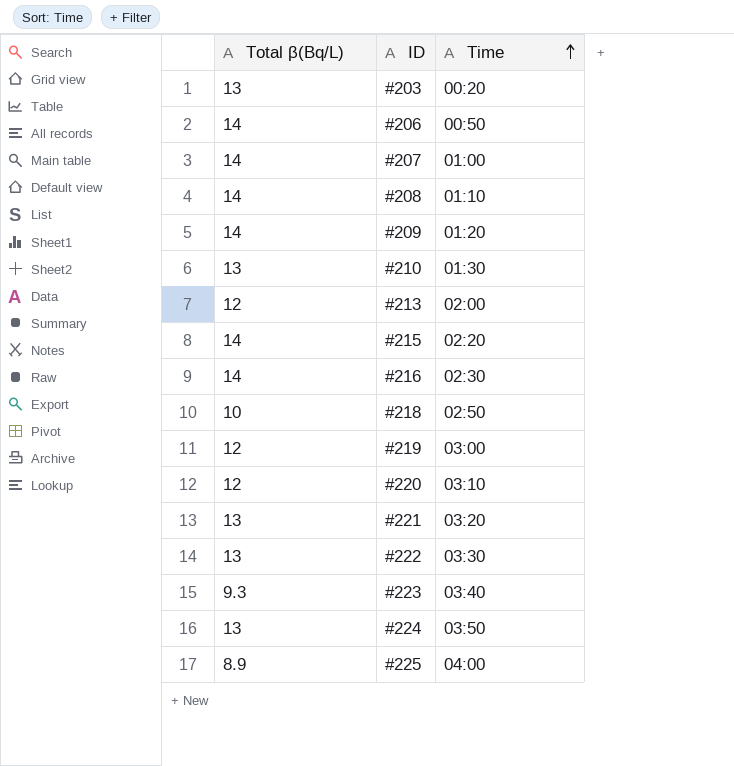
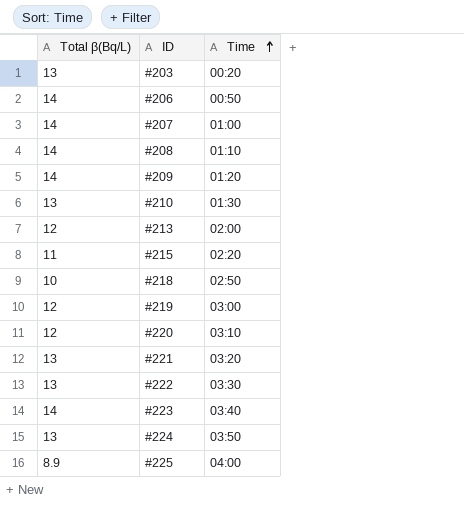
row #216: 14 | 02:30 -> none
#215 | Total β(Bq/L): 14 -> 11
#223 | Total β(Bq/L): 9.3 -> 14

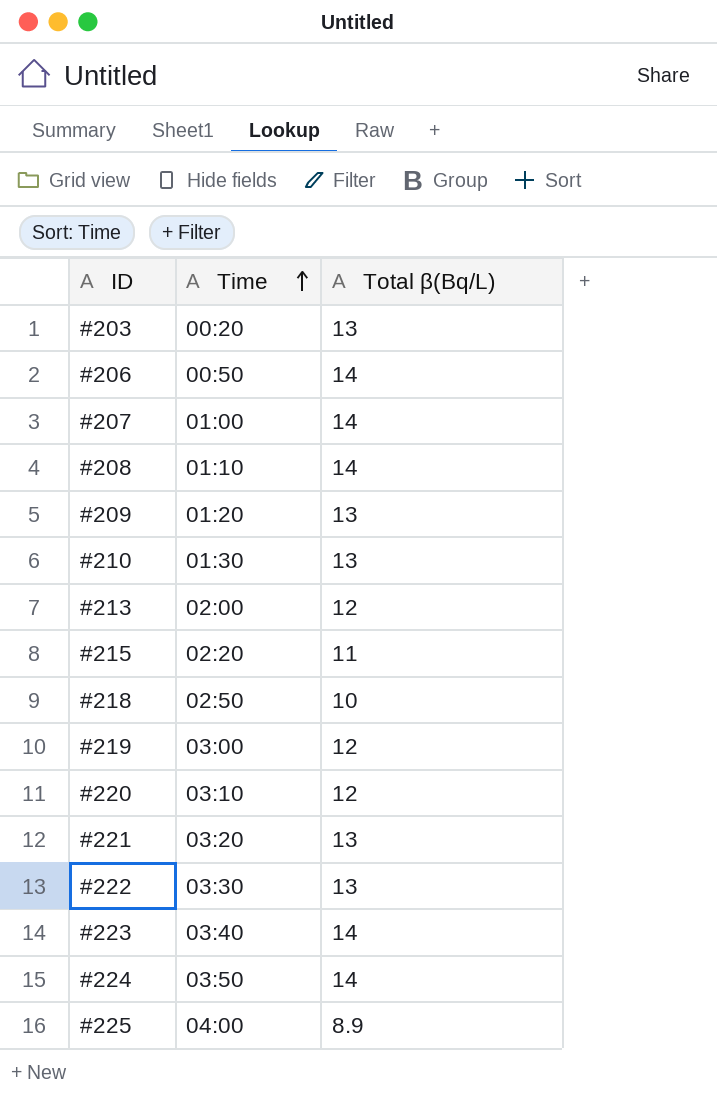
column Total β(Bq/L) | position: 1 -> 3
#209 | Total β(Bq/L): 14 -> 13
#224 | Total β(Bq/L): 13 -> 14

